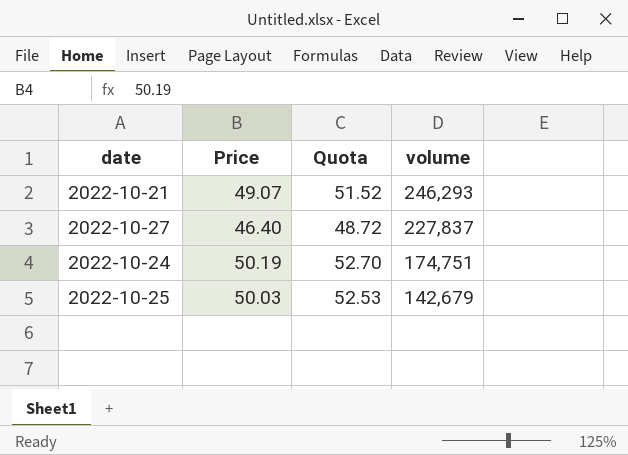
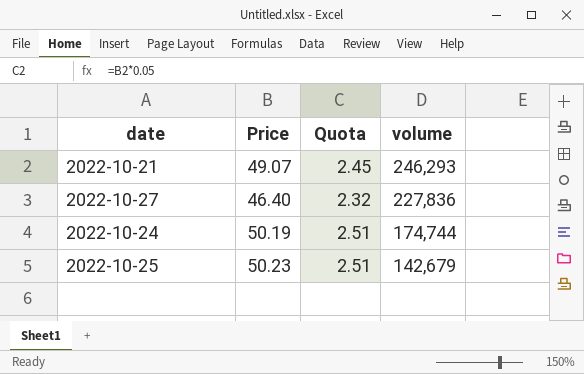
column Quota | formula: [Price] * 1.05 -> [Price] * 0.05
2022-10-27 | volume: 227,837 -> 227,836
2022-10-24 | volume: 174,751 -> 174,744
2022-10-25 | Price: 50.03 -> 50.23

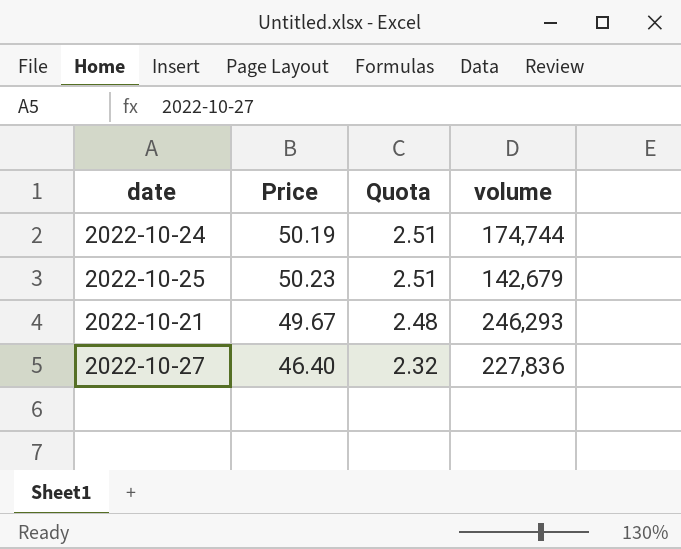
row order: volume descending -> Quota descending
2022-10-21 | Price: 49.07 -> 49.67
2022-10-21 | Quota: 2.45 -> 2.48

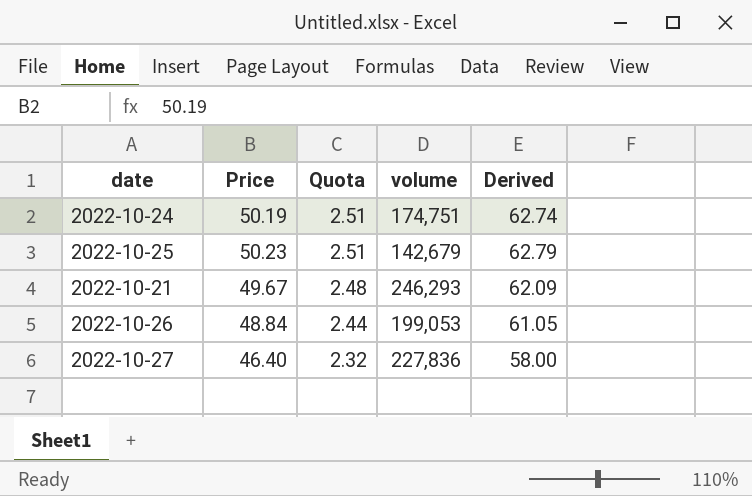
column Derived | formula: none -> [Price] * 1.25
2022-10-24 | volume: 174,744 -> 174,751
row 2022-10-26: none -> 48.84 | 2.44 | 199,053 | 61.05

